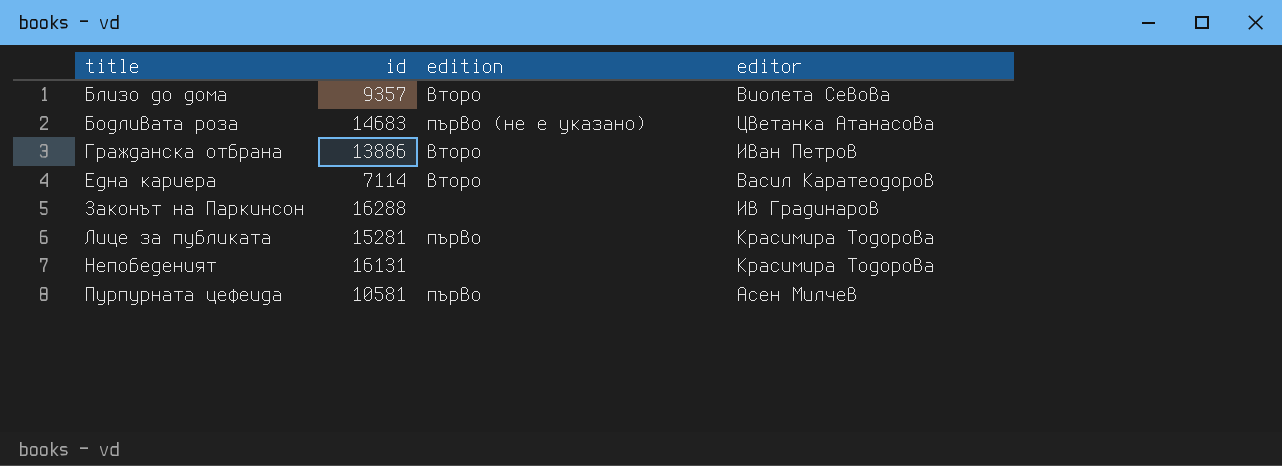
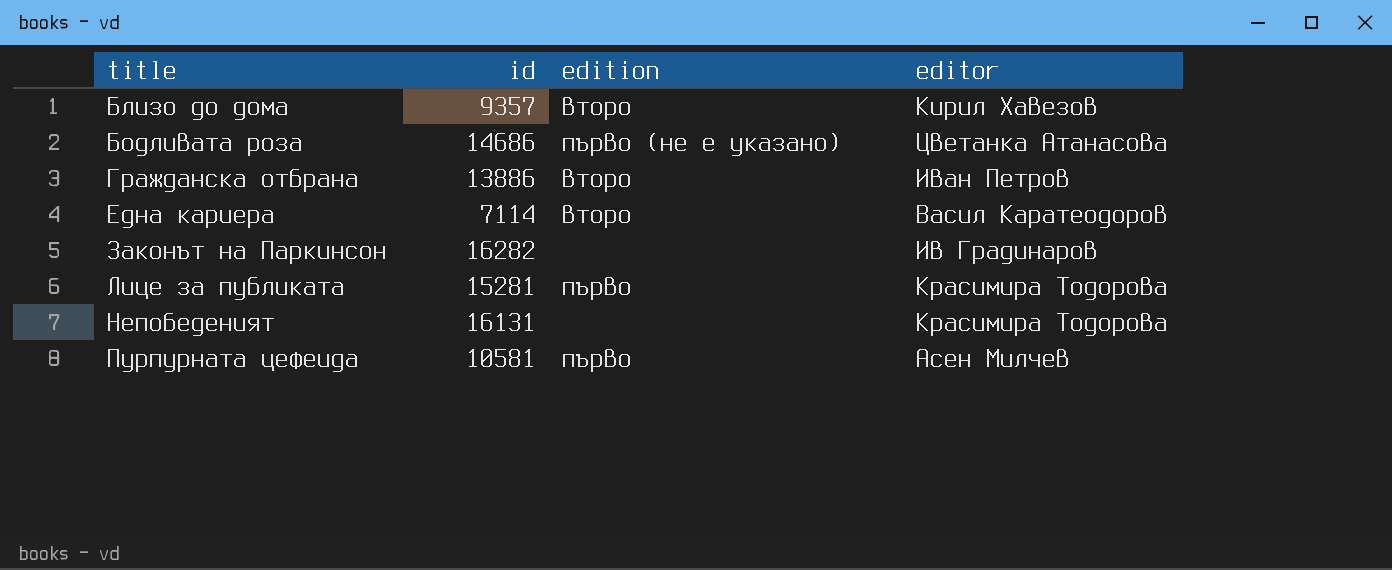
Близо до дома | editor: Виолета Севова -> Кирил Хавезов
Бодливата роза | id: 14683 -> 14686
Законът на Паркинсон | id: 16288 -> 16282

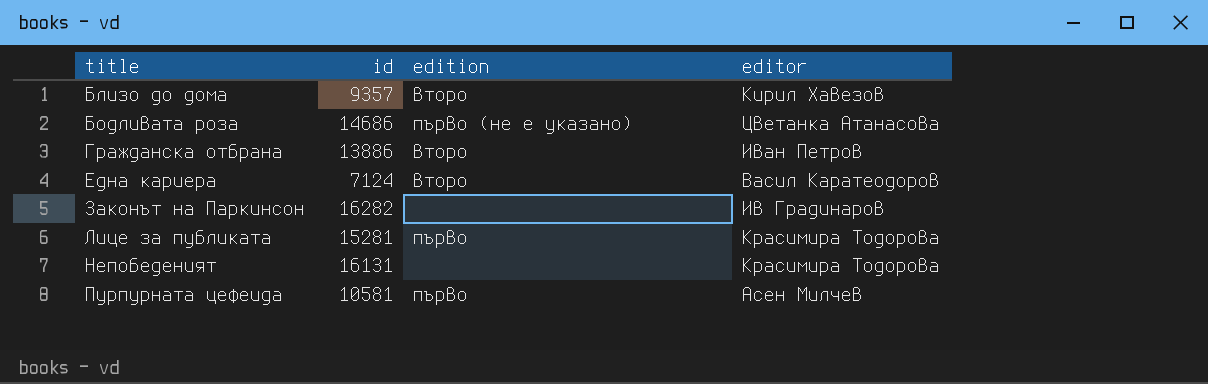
Една кариера | id: 7114 -> 7124

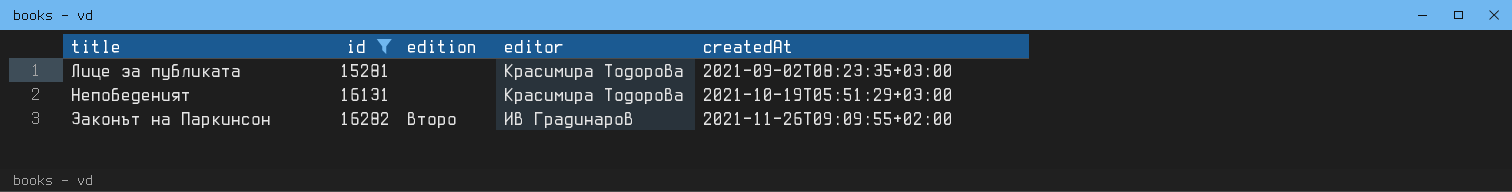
filter: none -> id >= 15281
row order: title ascending -> id ascending
column createdAt | position: none -> 5
Лице за публиката | edition: първо -> none
Законът на Паркинсон | edition: none -> второ

